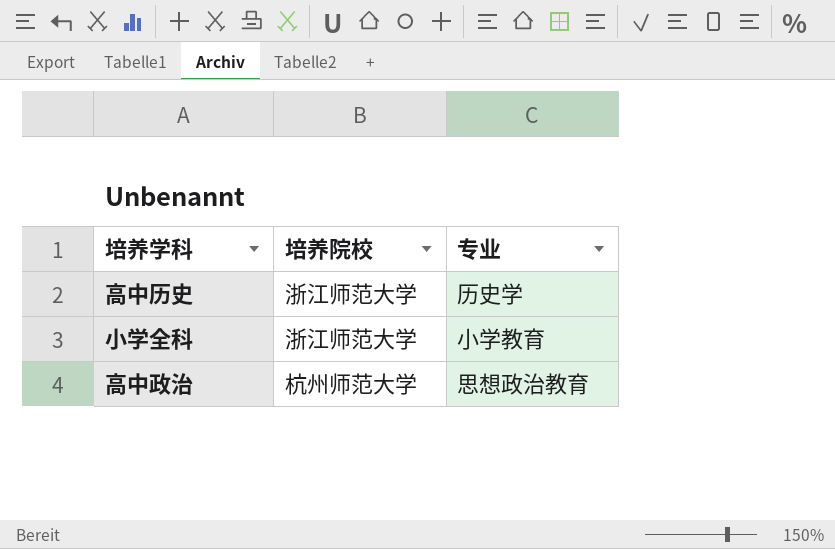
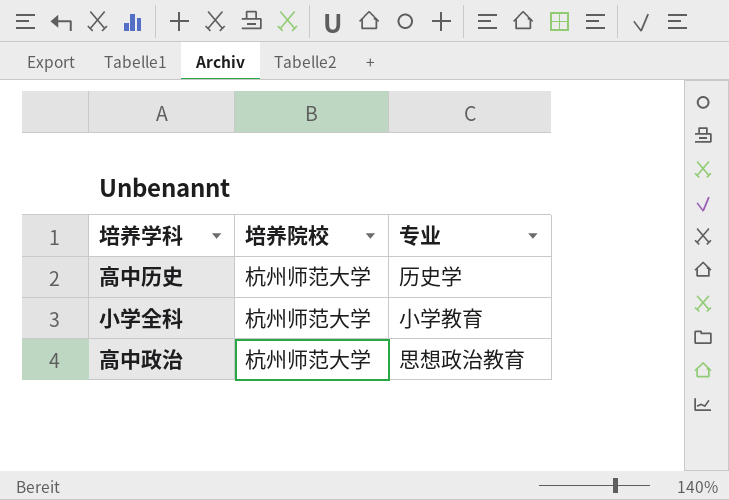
高中历史 | 培养院校: 浙江师范大学 -> 杭州师范大学
小学全科 | 培养院校: 浙江师范大学 -> 杭州师范大学

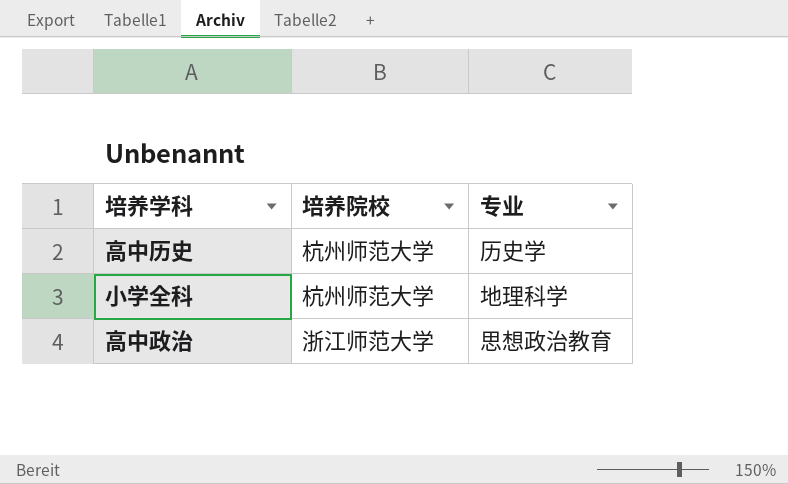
小学全科 | 专业: 小学教育 -> 地理科学
高中政治 | 培养院校: 杭州师范大学 -> 浙江师范大学

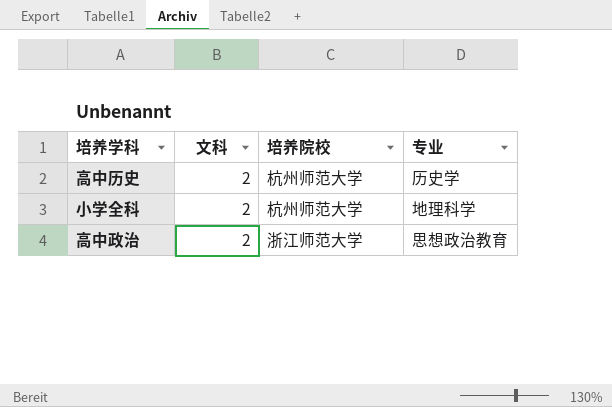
column 文科 | position: none -> 2

